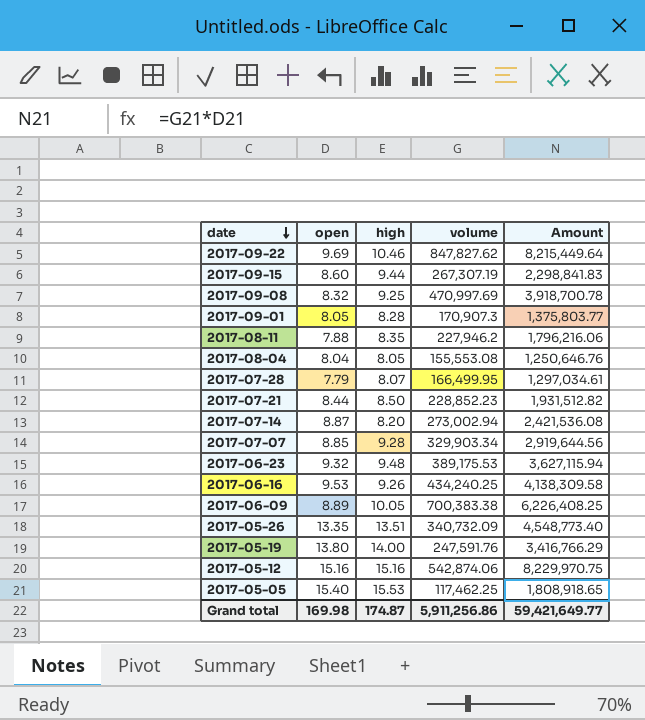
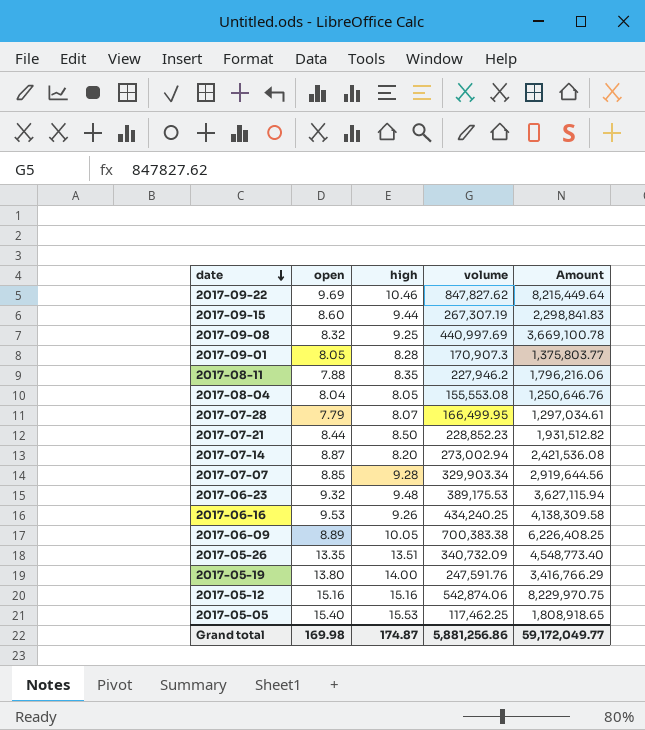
2017-09-08 | volume: 470,997.69 -> 440,997.69
2017-09-08 | Amount: 3,918,700.78 -> 3,669,100.78
Grand total | volume: 5,911,256.86 -> 5,881,256.86
Grand total | Amount: 59,421,649.77 -> 59,172,049.77

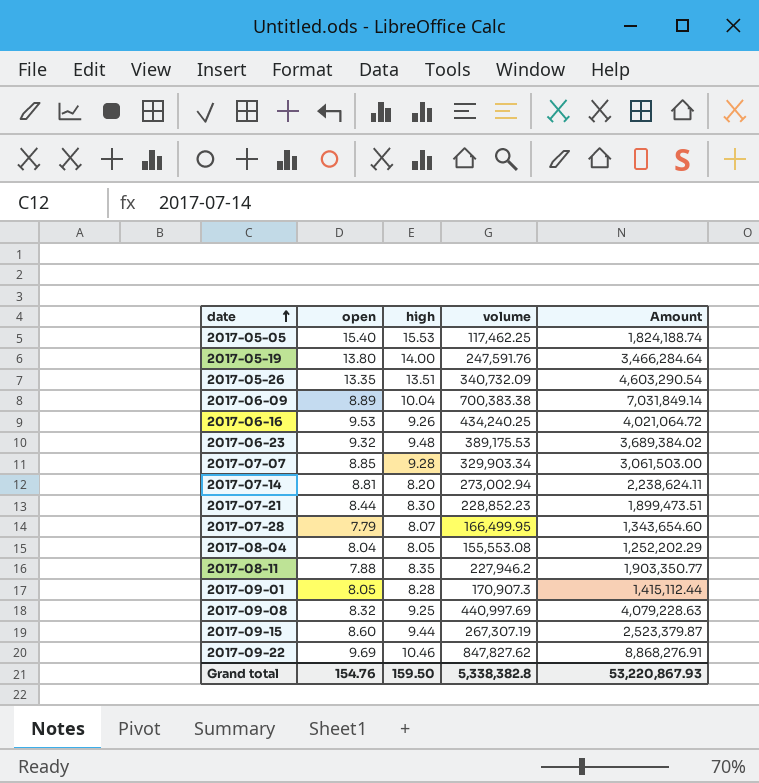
row order: date descending -> date ascending
column Amount | formula: [open] * [volume] -> [high] * [volume]
row 2017-05-12: 15.16 | 15.16 | 542,874.06 | 8,229,970.75 -> none
2017-06-09 | high: 10.05 -> 10.04
2017-07-14 | open: 8.87 -> 8.81
2017-07-21 | high: 8.50 -> 8.30
Grand total | open: 169.98 -> 154.76
Grand total | high: 174.87 -> 159.50
Grand total | volume: 5,881,256.86 -> 5,338,382.8
Grand total | Amount: 59,172,049.77 -> 53,220,867.93

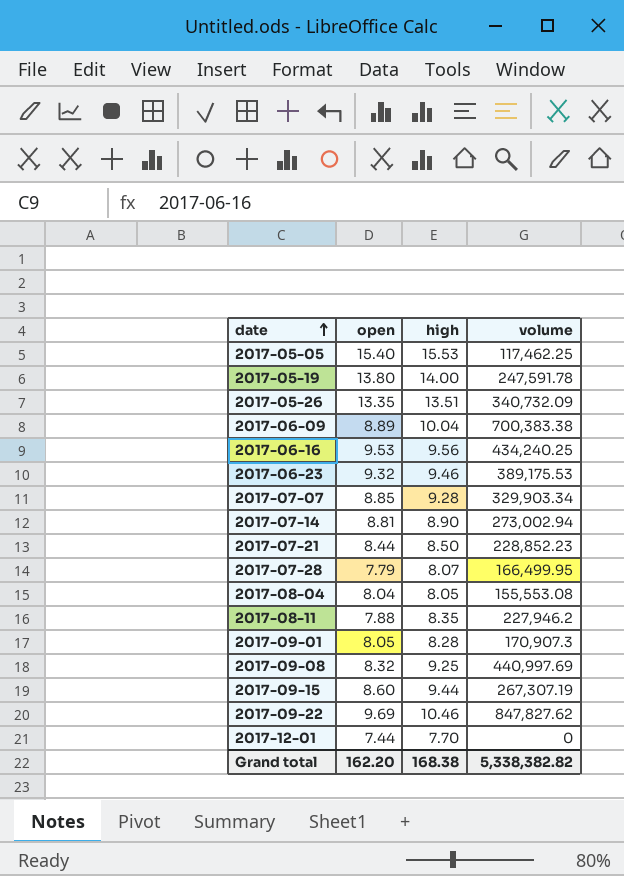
column Amount | formula: [high] * [volume] -> none
2017-05-19 | volume: 247,591.76 -> 247,591.78
2017-06-16 | high: 9.26 -> 9.56
2017-06-23 | high: 9.48 -> 9.46
2017-07-14 | high: 8.20 -> 8.90
2017-07-21 | high: 8.30 -> 8.50
row 2017-12-01: none -> 7.44 | 7.70 | 0
Grand total | open: 154.76 -> 162.20
Grand total | high: 159.50 -> 168.38
Grand total | volume: 5,338,382.8 -> 5,338,382.82

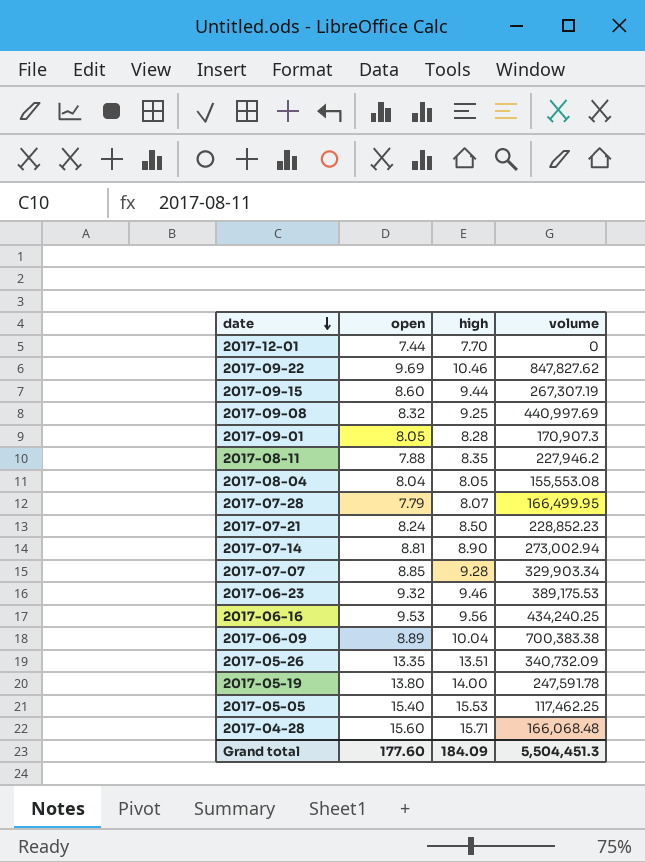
row order: date ascending -> date descending
2017-07-21 | open: 8.44 -> 8.24
row 2017-04-28: none -> 15.60 | 15.71 | 166,068.48
Grand total | open: 162.20 -> 177.60
Grand total | high: 168.38 -> 184.09
Grand total | volume: 5,338,382.82 -> 5,504,451.3

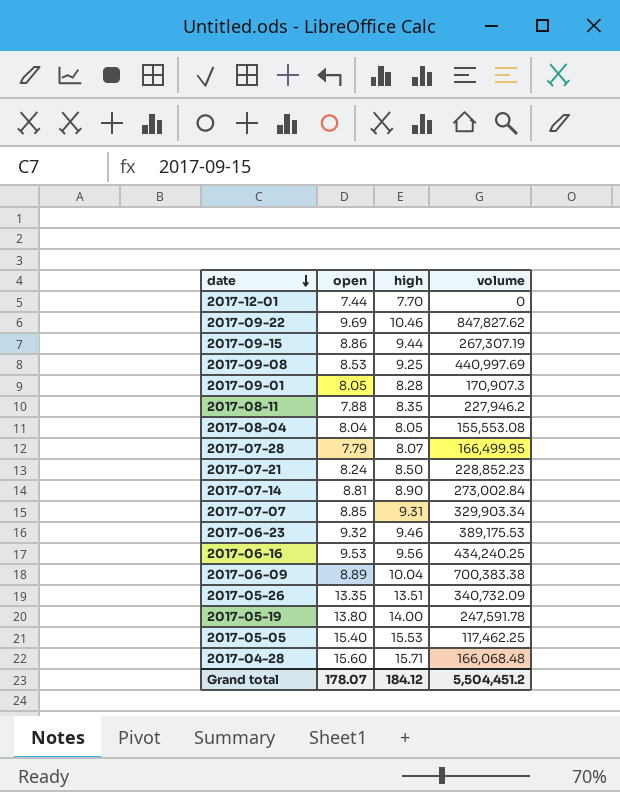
2017-09-15 | open: 8.60 -> 8.86
2017-09-08 | open: 8.32 -> 8.53
2017-07-14 | volume: 273,002.94 -> 273,002.84
2017-07-07 | high: 9.28 -> 9.31
Grand total | open: 177.60 -> 178.07
Grand total | high: 184.09 -> 184.12
Grand total | volume: 5,504,451.3 -> 5,504,451.2

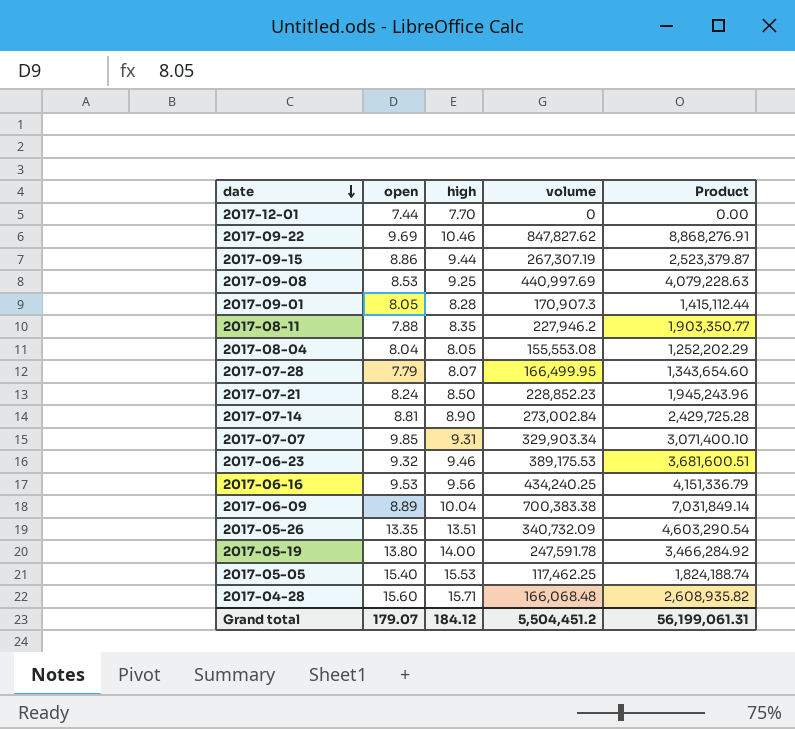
column Product | formula: none -> [high] * [volume]
2017-07-07 | open: 8.85 -> 9.85
Grand total | open: 178.07 -> 179.07

